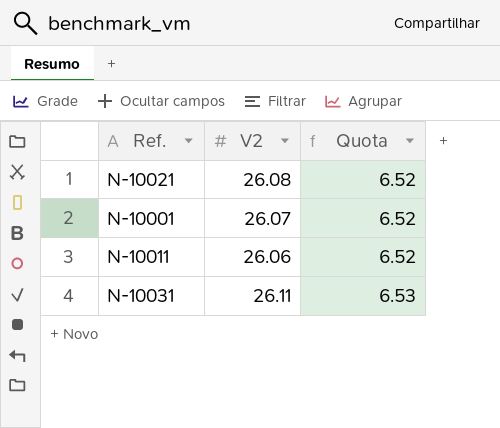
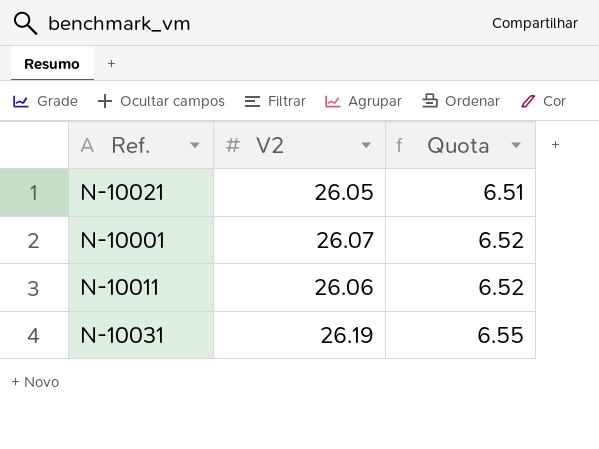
N-10021 | V2: 26.08 -> 26.05
N-10021 | Quota: 6.52 -> 6.51
N-10031 | V2: 26.11 -> 26.19
N-10031 | Quota: 6.53 -> 6.55

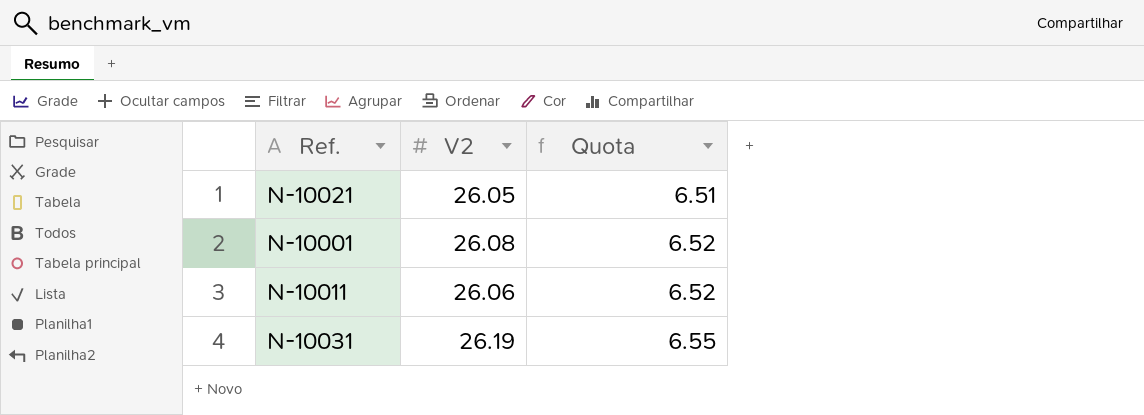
N-10001 | V2: 26.07 -> 26.08

